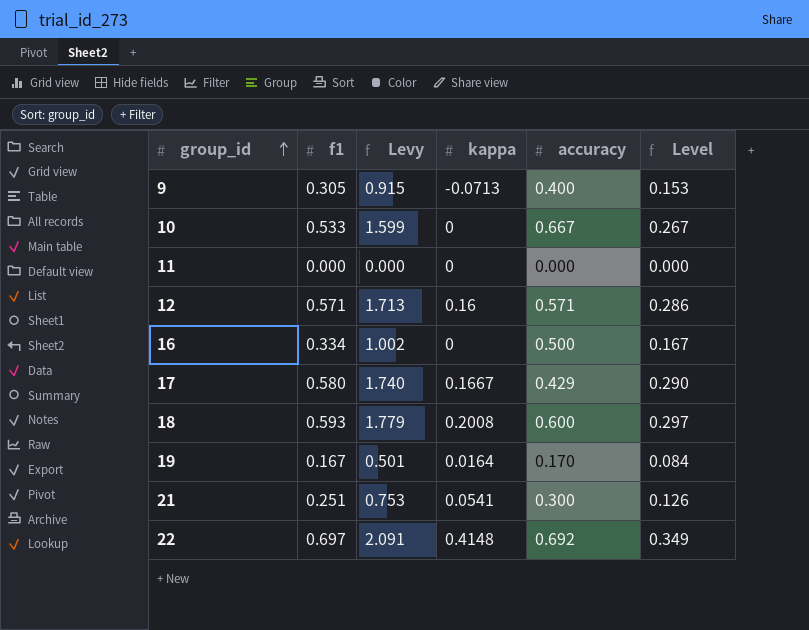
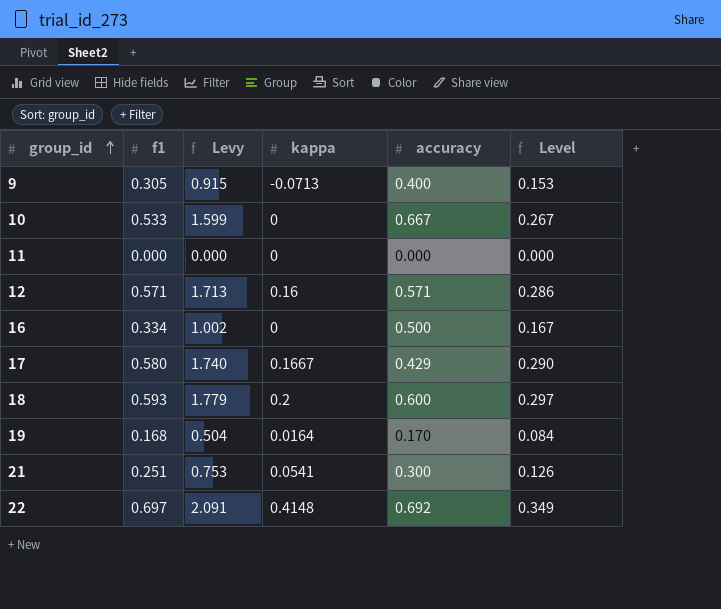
18 | kappa: 0.2008 -> 0.2
19 | f1: 0.167 -> 0.168
19 | Levy: 0.501 -> 0.504

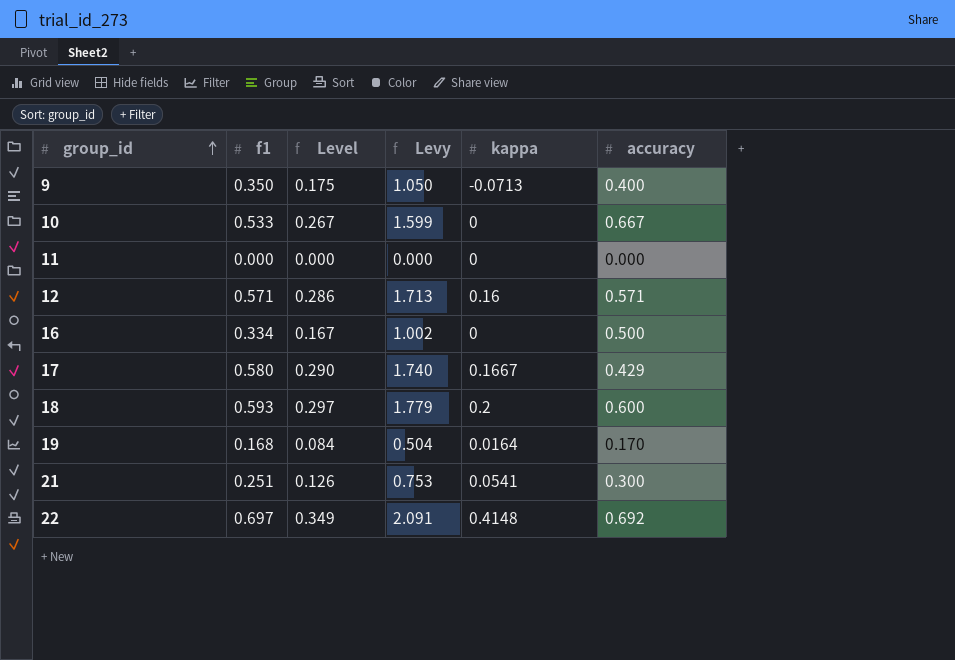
column Level | position: 6 -> 3
9 | f1: 0.305 -> 0.350
9 | Level: 0.153 -> 0.175
9 | Levy: 0.915 -> 1.050

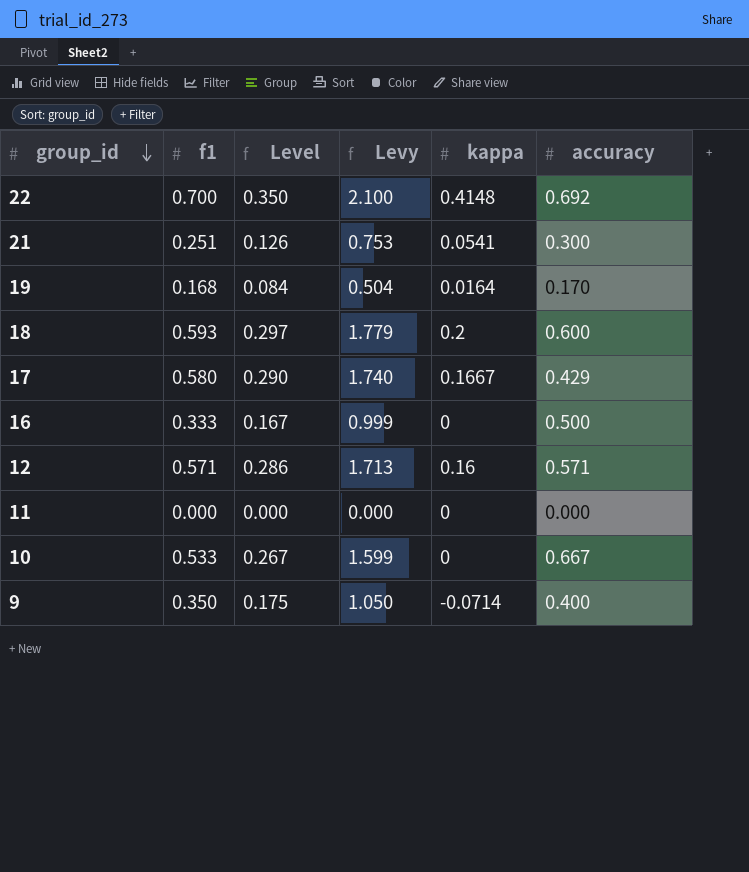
row order: group_id ascending -> group_id descending
22 | f1: 0.697 -> 0.700
22 | Level: 0.349 -> 0.350
22 | Levy: 2.091 -> 2.100
16 | f1: 0.334 -> 0.333
16 | Levy: 1.002 -> 0.999
9 | kappa: -0.0713 -> -0.0714

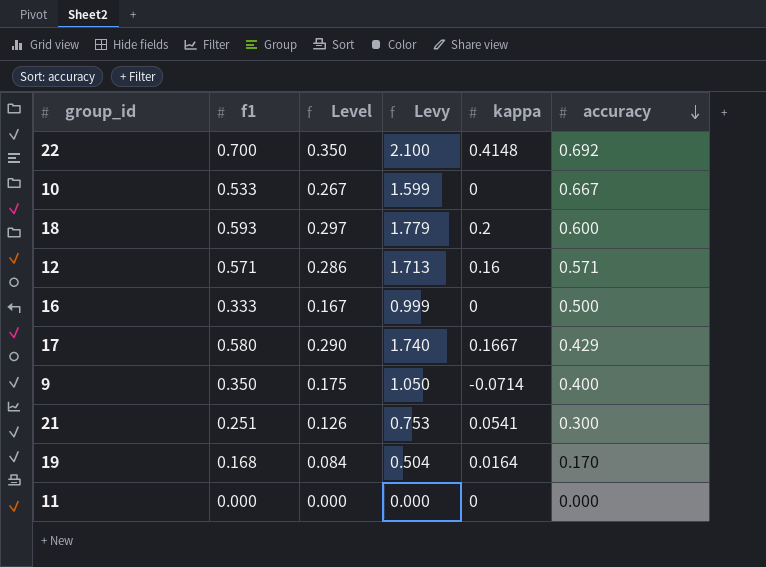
row order: group_id descending -> accuracy descending

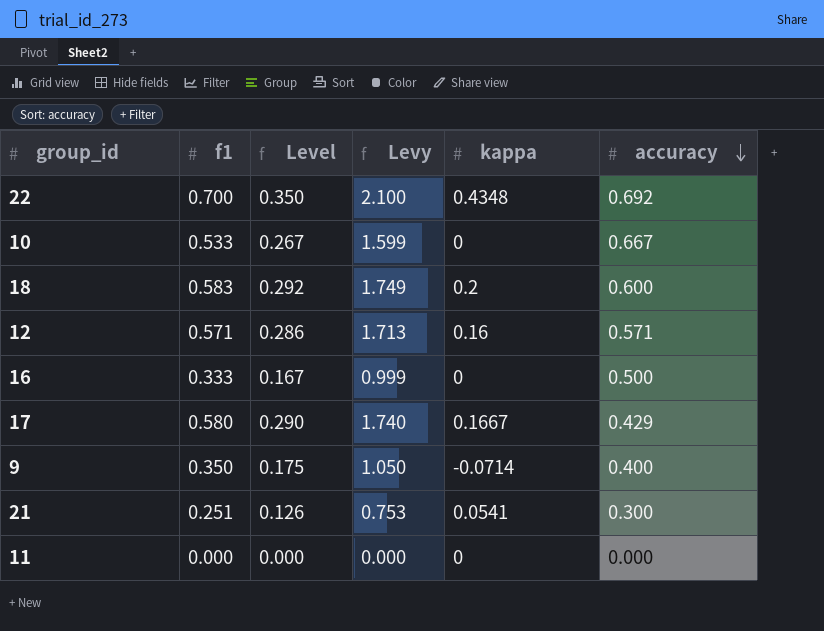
row 19: 0.168 | 0.084 | 0.504 | 0.0164 | 0.170 -> none
22 | kappa: 0.4148 -> 0.4348
18 | f1: 0.593 -> 0.583
18 | Level: 0.297 -> 0.292
18 | Levy: 1.779 -> 1.749

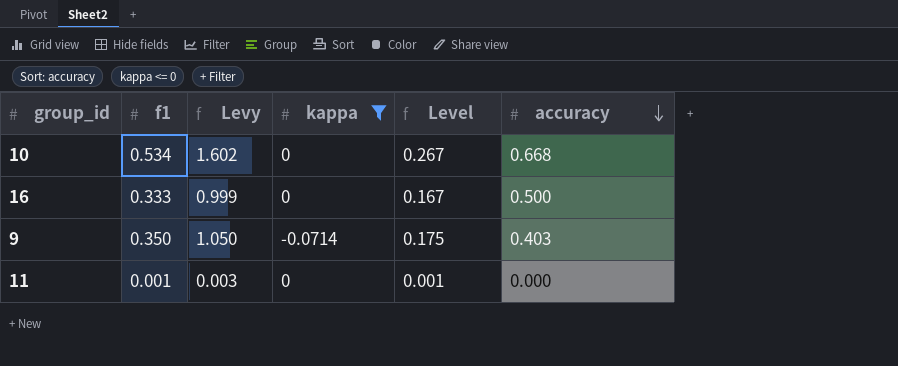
filter: none -> kappa <= 0
column Level | position: 3 -> 5
10 | f1: 0.533 -> 0.534
10 | Levy: 1.599 -> 1.602
10 | accuracy: 0.667 -> 0.668
9 | accuracy: 0.400 -> 0.403
11 | f1: 0.000 -> 0.001
11 | Levy: 0.000 -> 0.003
11 | Level: 0.000 -> 0.001

